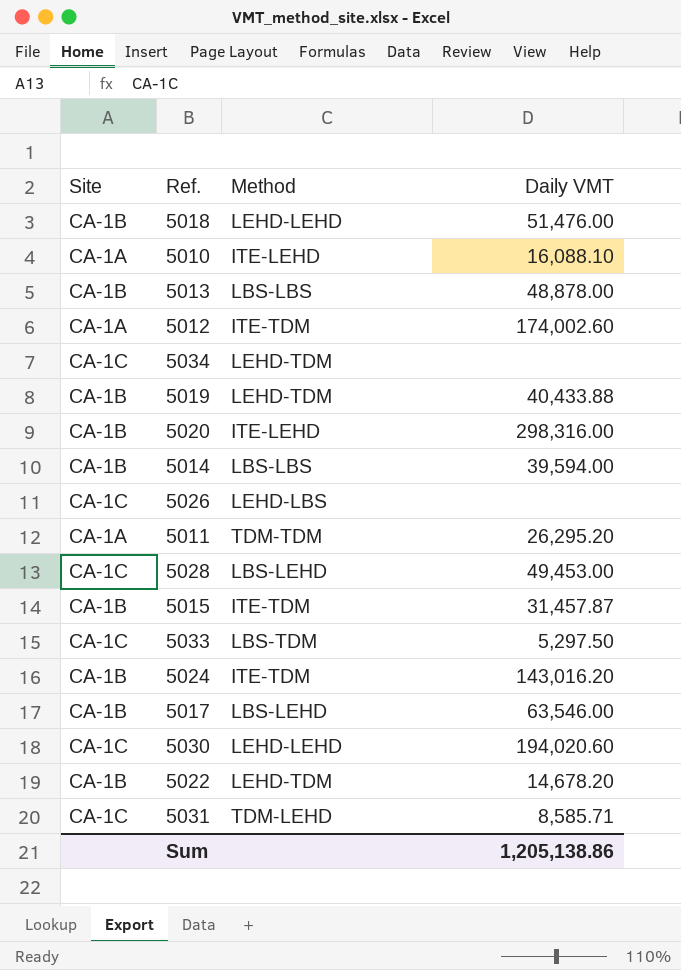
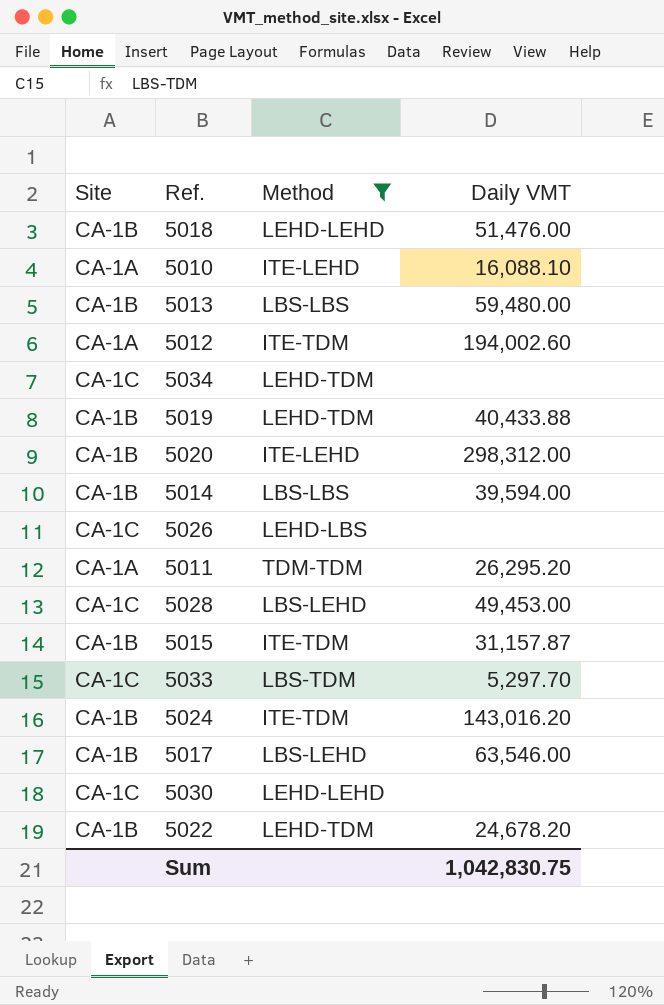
filter: none -> Method != TDM-LEHD
5013 | Daily VMT: 48,878.00 -> 59,480.00
5012 | Daily VMT: 174,002.60 -> 194,002.60
5020 | Daily VMT: 298,316.00 -> 298,312.00
5015 | Daily VMT: 31,457.87 -> 31,157.87
5033 | Daily VMT: 5,297.50 -> 5,297.70
5030 | Daily VMT: 194,020.60 -> none
5022 | Daily VMT: 14,678.20 -> 24,678.20
Sum | Daily VMT: 1,205,138.86 -> 1,042,830.75

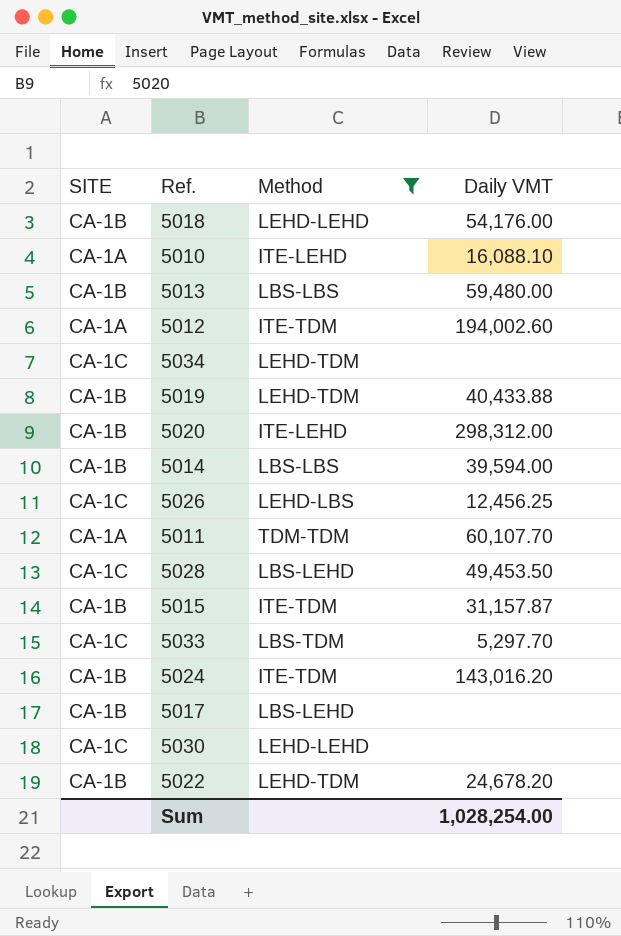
column name: Site -> SITE
5018 | Daily VMT: 51,476.00 -> 54,176.00
5026 | Daily VMT: none -> 12,456.25
5011 | Daily VMT: 26,295.20 -> 60,107.70
5028 | Daily VMT: 49,453.00 -> 49,453.50
5017 | Daily VMT: 63,546.00 -> none
Sum | Daily VMT: 1,042,830.75 -> 1,028,254.00

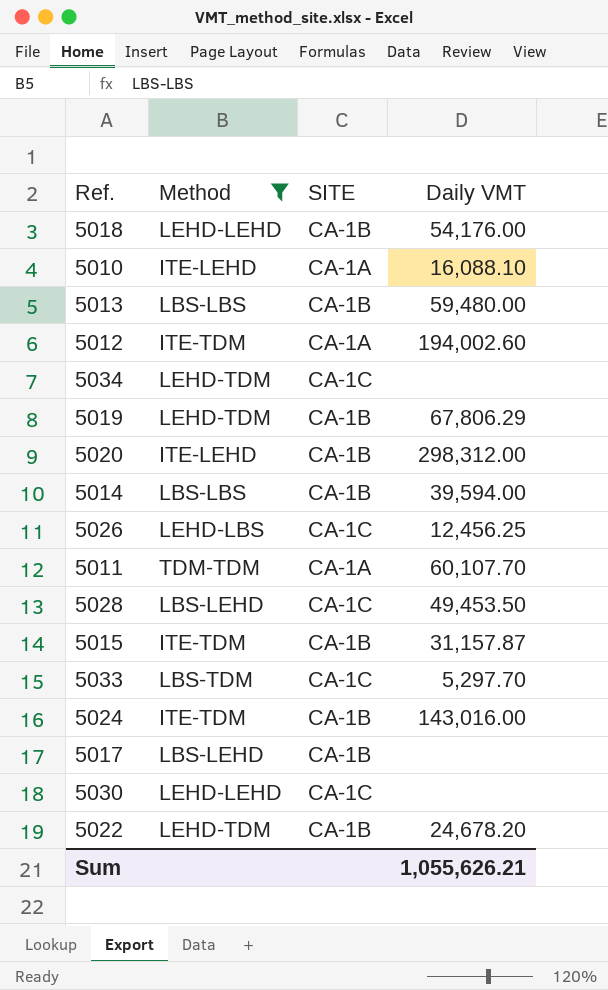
column SITE | position: 1 -> 3
5019 | Daily VMT: 40,433.88 -> 67,806.29
5024 | Daily VMT: 143,016.20 -> 143,016.00
Sum | Daily VMT: 1,028,254.00 -> 1,055,626.21

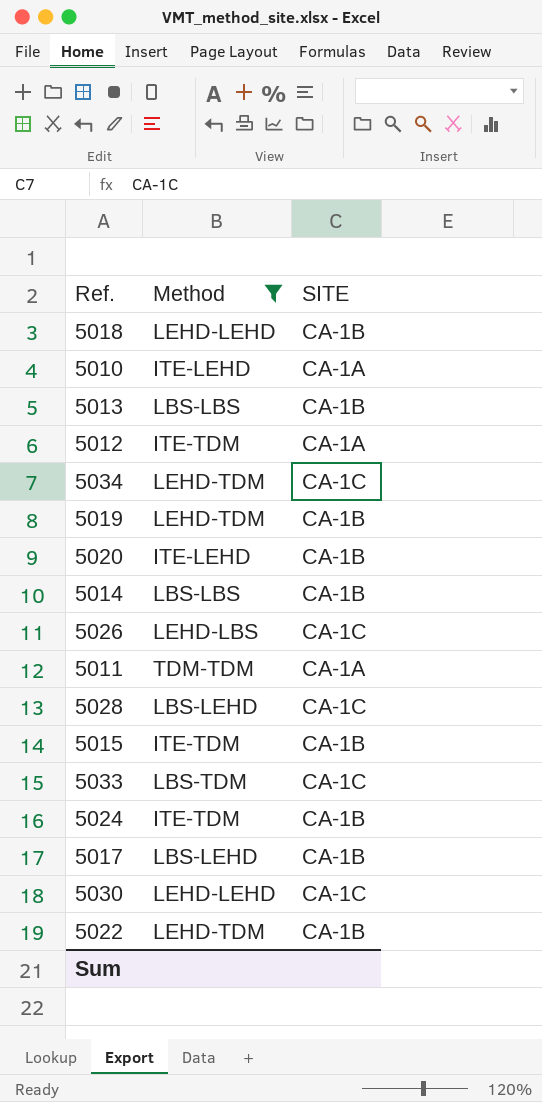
column Daily VMT | position: 4 -> none

